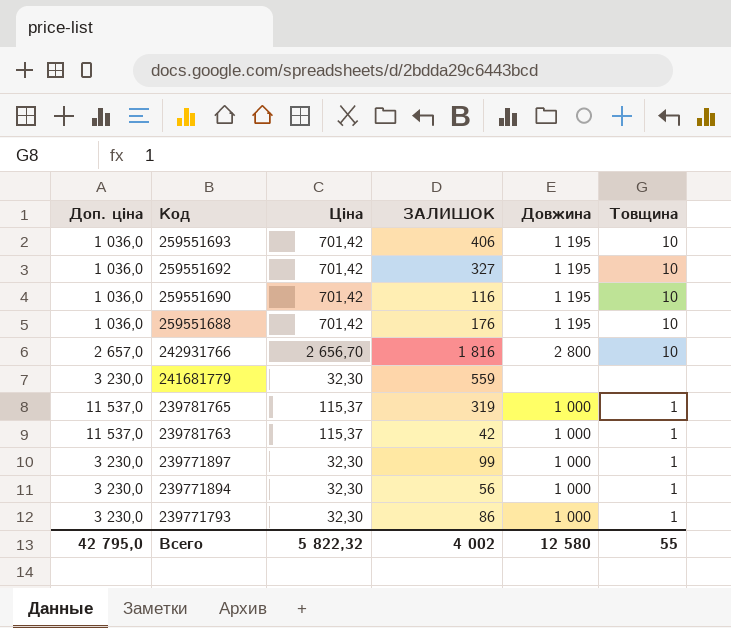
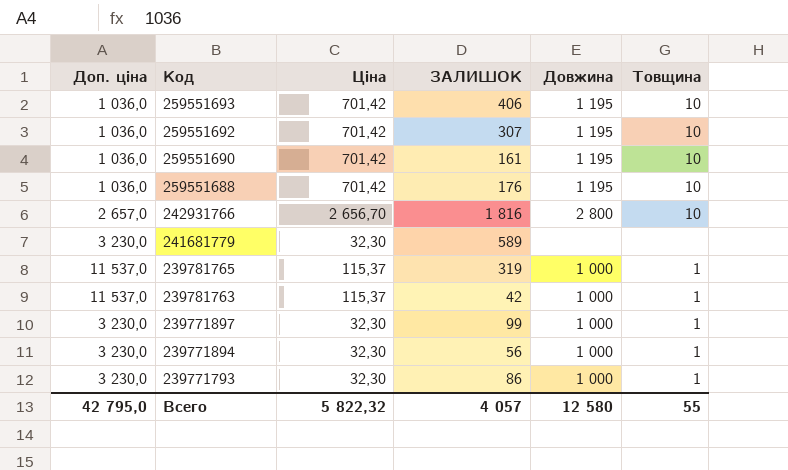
259551692 | ЗАЛИШОК: 327 -> 307
259551690 | ЗАЛИШОК: 116 -> 161
241681779 | ЗАЛИШОК: 559 -> 589
Всего | ЗАЛИШОК: 4 002 -> 4 057

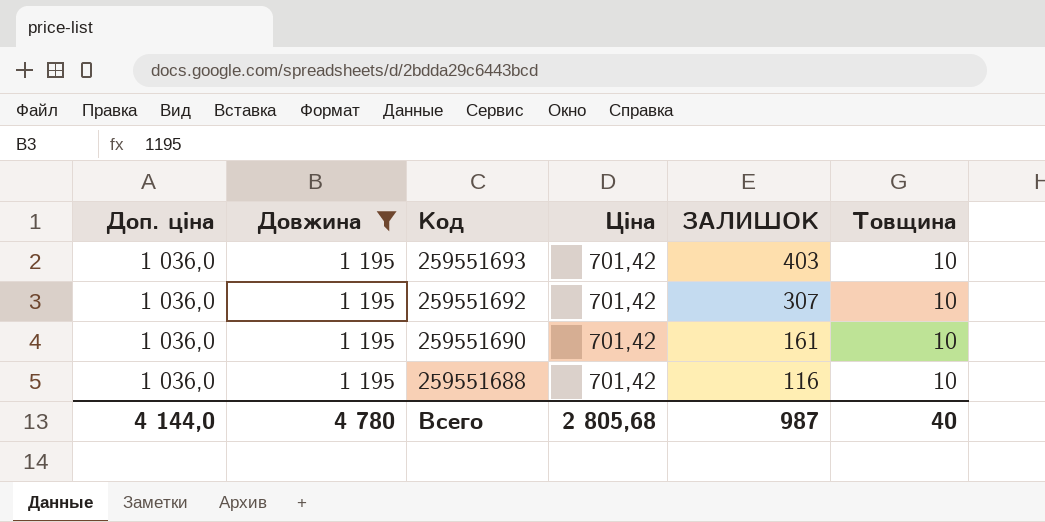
filter: none -> Довжина = 1 195
column Довжина | position: 5 -> 2
259551693 | ЗАЛИШОК: 406 -> 403
259551688 | ЗАЛИШОК: 176 -> 116
Всего | Доп. ціна: 42 795,0 -> 4 144,0
Всего | Довжина: 12 580 -> 4 780
Всего | Ціна: 5 822,32 -> 2 805,68
Всего | ЗАЛИШОК: 4 057 -> 987
Всего | Товщина: 55 -> 40

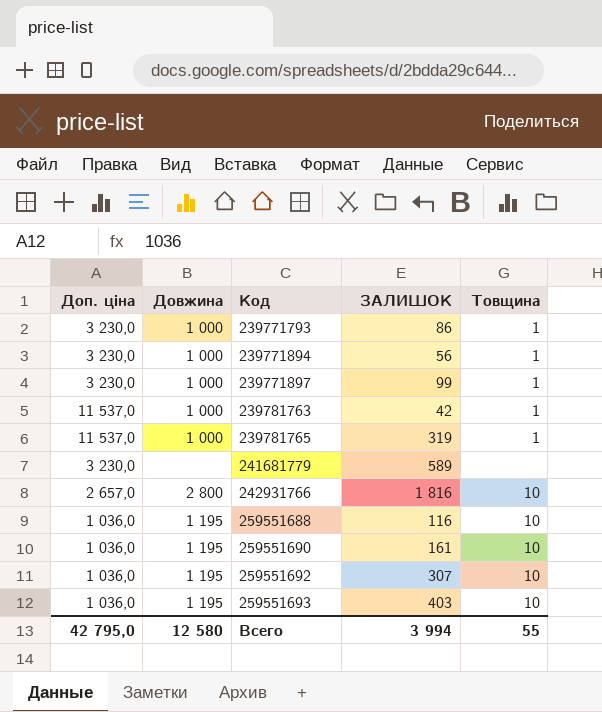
filter: Довжина = 1 195 -> none
row order: Код descending -> Код ascending
column Ціна | position: 4 -> none
Всего | Доп. ціна: 4 144,0 -> 42 795,0
Всего | Довжина: 4 780 -> 12 580
Всего | ЗАЛИШОК: 987 -> 3 994
Всего | Товщина: 40 -> 55

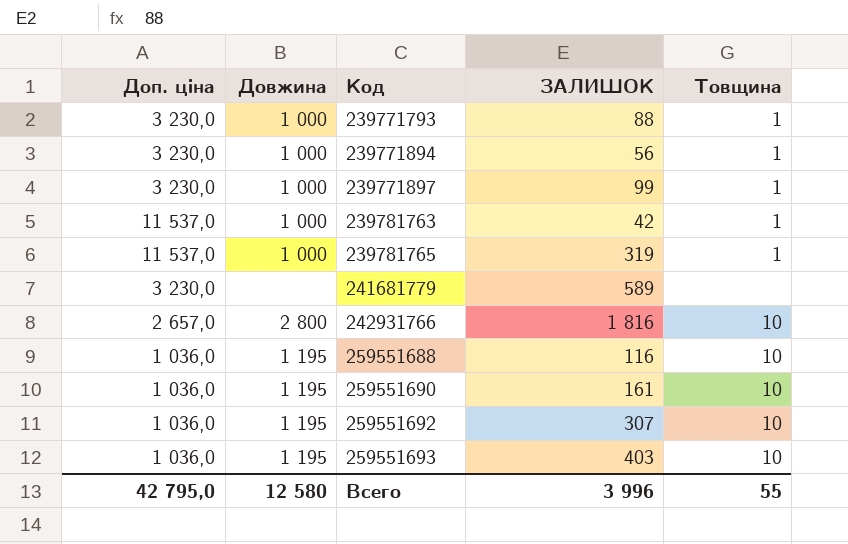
239771793 | ЗАЛИШОК: 86 -> 88
Всего | ЗАЛИШОК: 3 994 -> 3 996

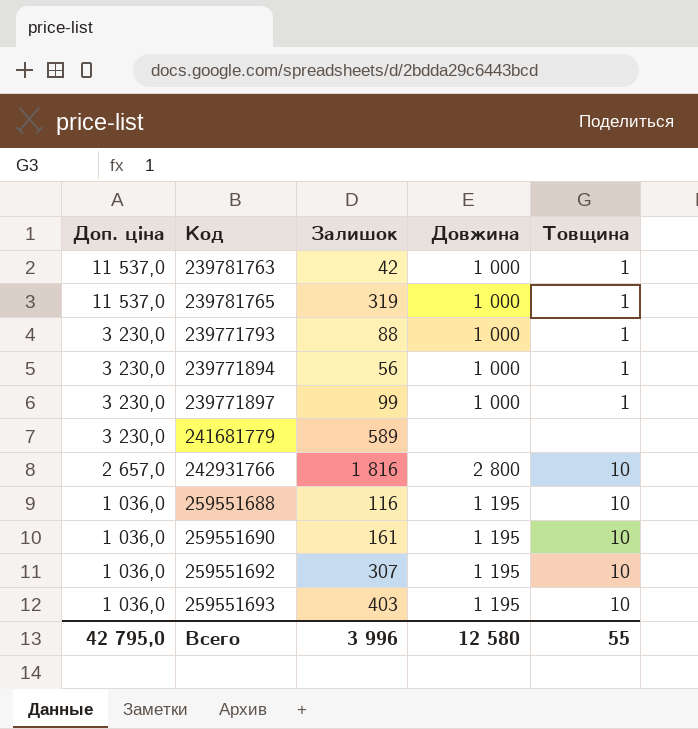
row order: Код ascending -> Доп. ціна descending
column name: ЗАЛИШОК -> Залишок
column Довжина | position: 2 -> 4

